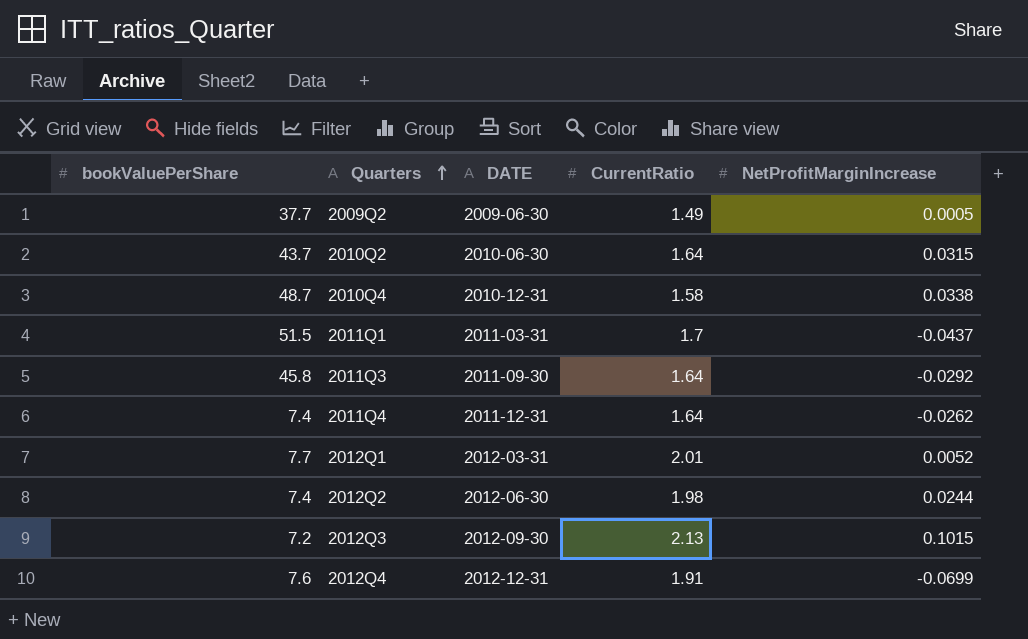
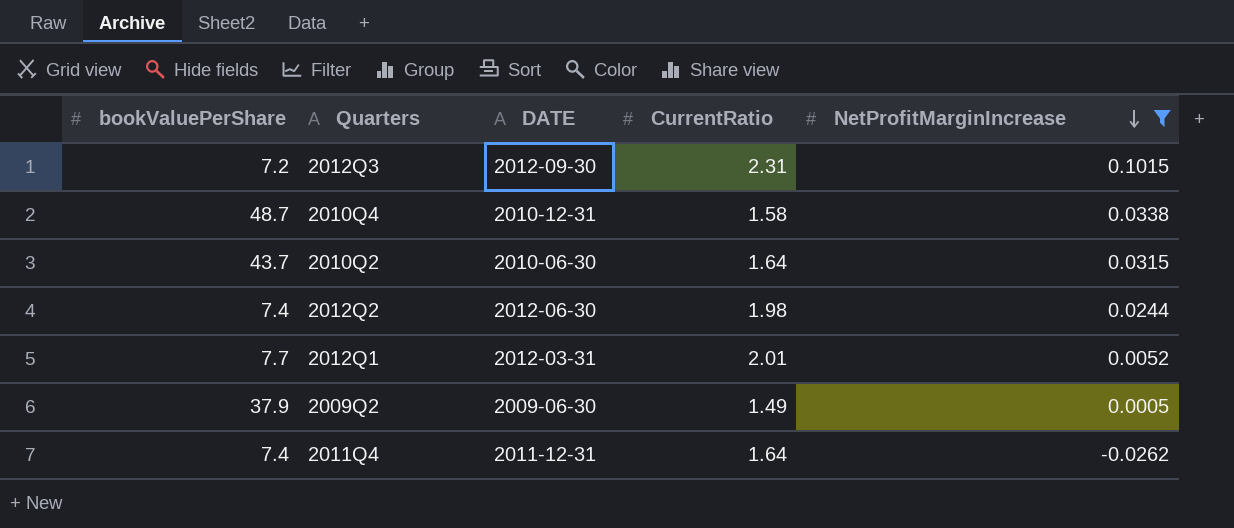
filter: none -> NetProfitMarginIncrease >= -0.0262
row order: Quarters ascending -> NetProfitMarginIncrease descending
2012Q3 | CurrentRatio: 2.13 -> 2.31
2009Q2 | bookValuePerShare: 37.7 -> 37.9

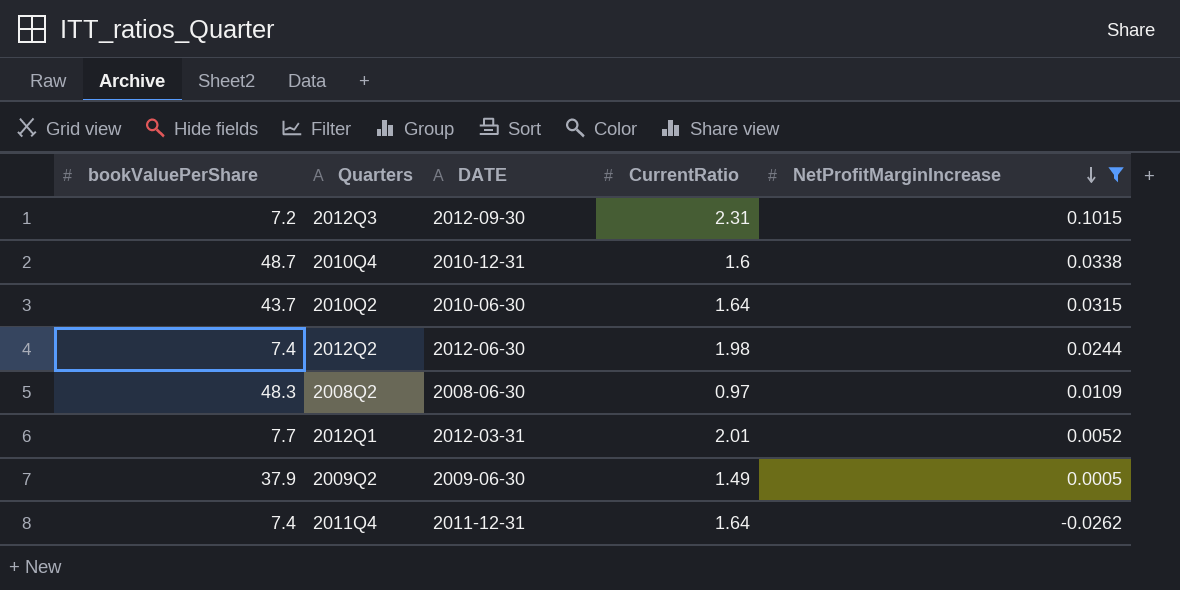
2010Q4 | CurrentRatio: 1.58 -> 1.6
row 2008Q2: none -> 48.3 | 2008-06-30 | 0.97 | 0.0109

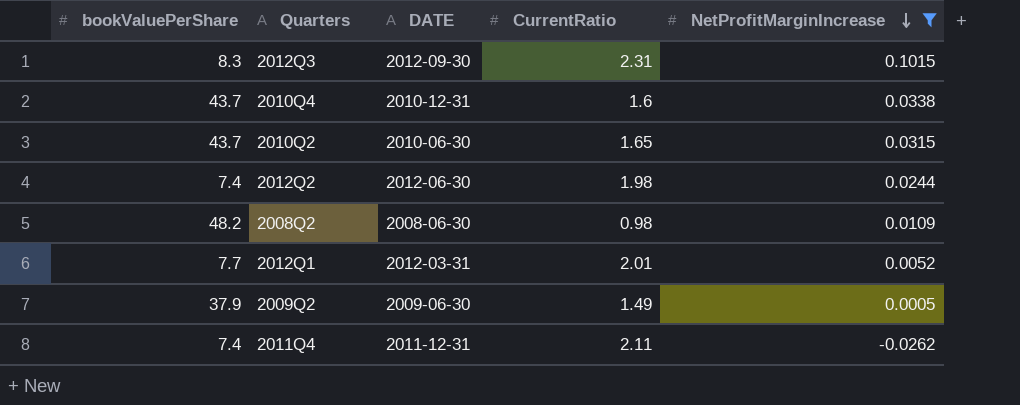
2012Q3 | bookValuePerShare: 7.2 -> 8.3
2010Q4 | bookValuePerShare: 48.7 -> 43.7
2010Q2 | CurrentRatio: 1.64 -> 1.65
2008Q2 | bookValuePerShare: 48.3 -> 48.2
2008Q2 | CurrentRatio: 0.97 -> 0.98
2011Q4 | CurrentRatio: 1.64 -> 2.11

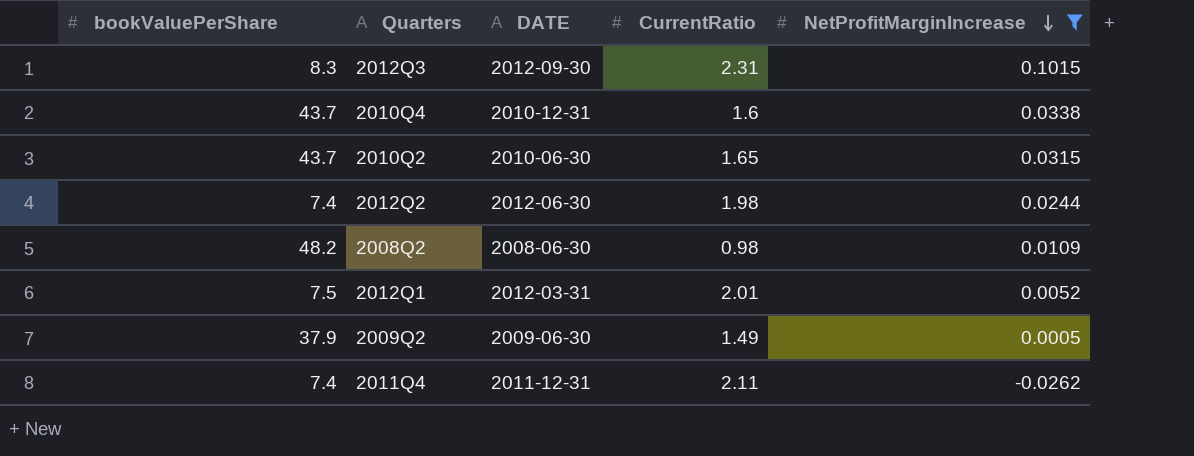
2012Q1 | bookValuePerShare: 7.7 -> 7.5

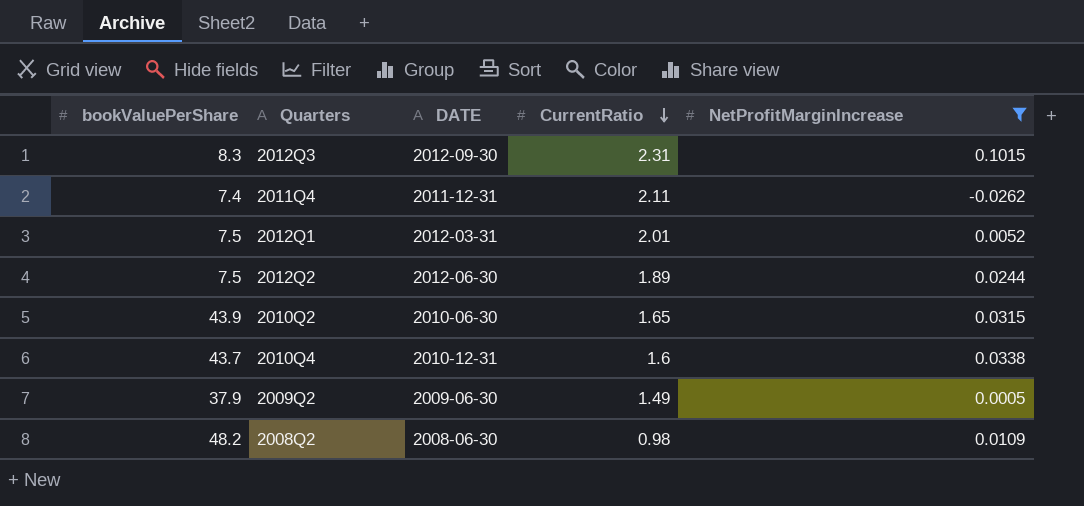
row order: NetProfitMarginIncrease descending -> CurrentRatio descending
2012Q2 | bookValuePerShare: 7.4 -> 7.5
2012Q2 | CurrentRatio: 1.98 -> 1.89
2010Q2 | bookValuePerShare: 43.7 -> 43.9

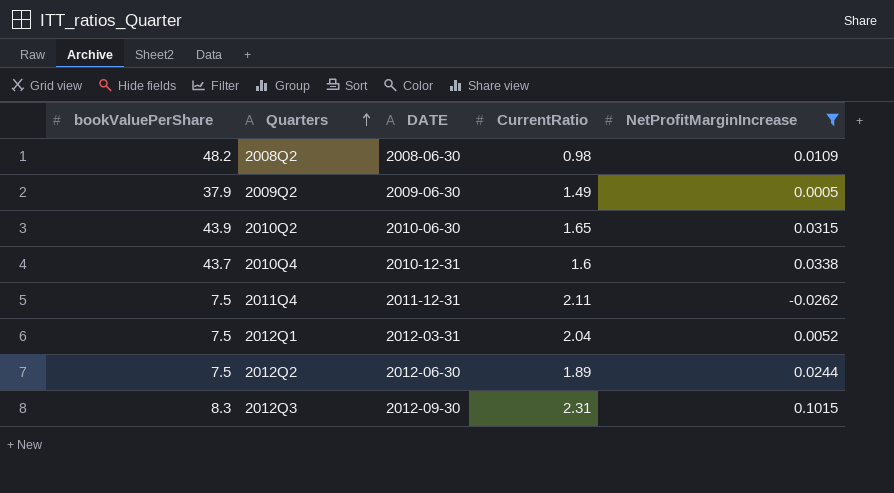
row order: CurrentRatio descending -> Quarters ascending
2011Q4 | bookValuePerShare: 7.4 -> 7.5
2012Q1 | CurrentRatio: 2.01 -> 2.04

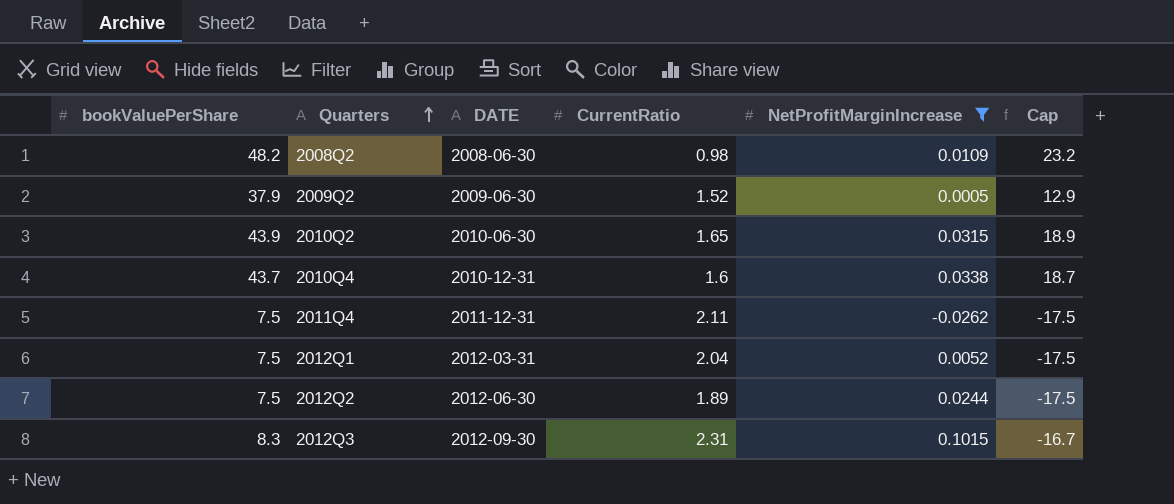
column Cap | formula: none -> [bookValuePerShare] - 25
2009Q2 | CurrentRatio: 1.49 -> 1.52

